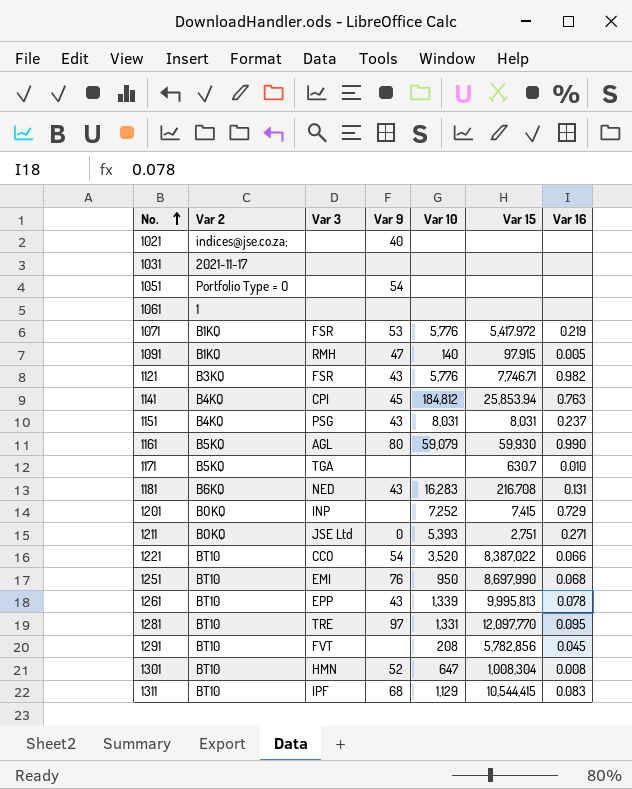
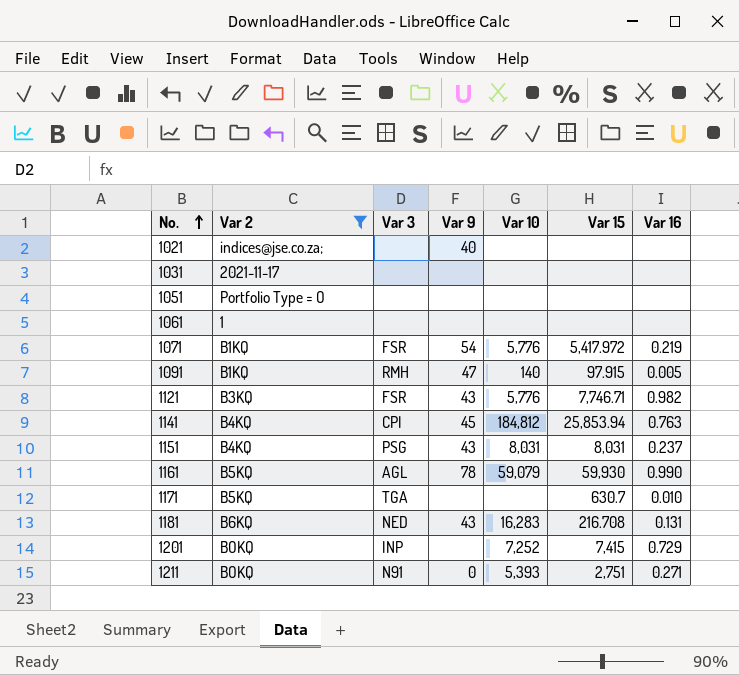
filter: none -> Var 2 != BT10
1051 | Var 9: 54 -> none
1071 | Var 9: 53 -> 54
1161 | Var 9: 80 -> 78
1211 | Var 3: JSE Ltd -> N91

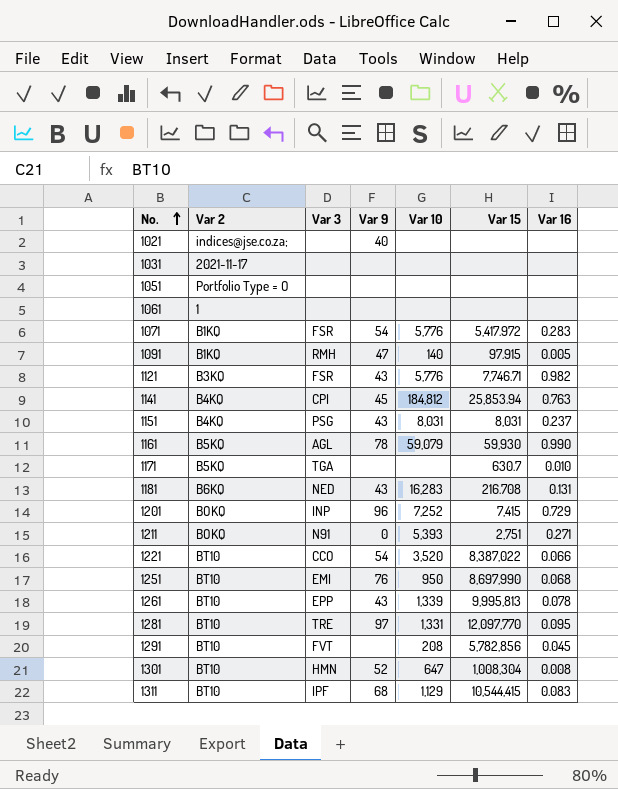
filter: Var 2 != BT10 -> none
1071 | Var 16: 0.219 -> 0.283
1201 | Var 9: none -> 96

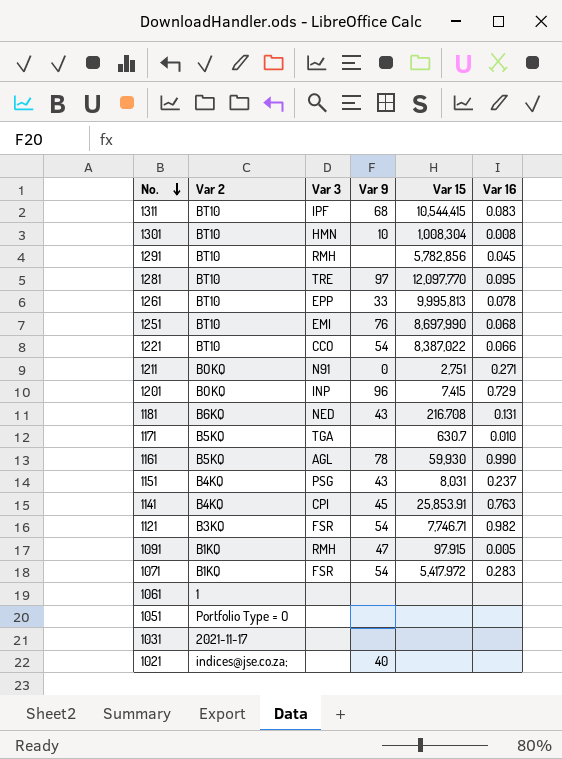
row order: No. ascending -> No. descending
column Var 10 | position: 5 -> none
1301 | Var 9: 52 -> 10
1291 | Var 3: FVT -> RMH
1261 | Var 9: 43 -> 33
1141 | Var 15: 25,853.94 -> 25,853.91
1121 | Var 9: 43 -> 54

